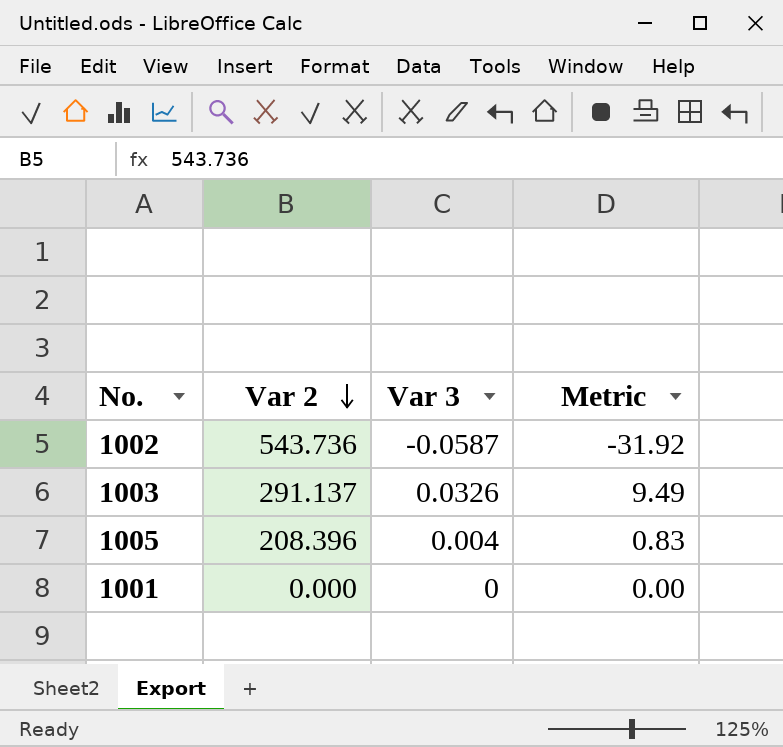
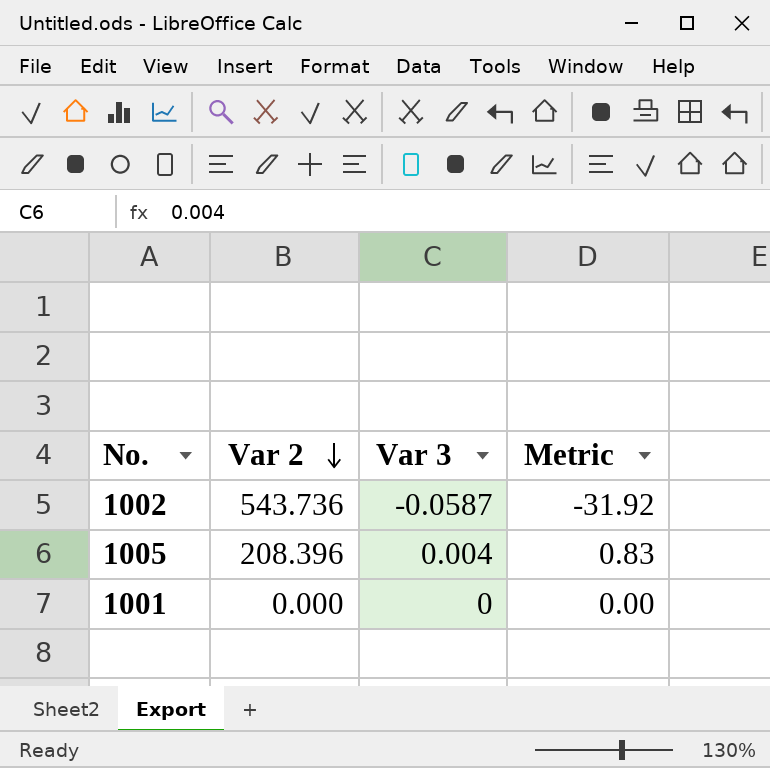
row 1003: 291.137 | 0.0326 | 9.49 -> none

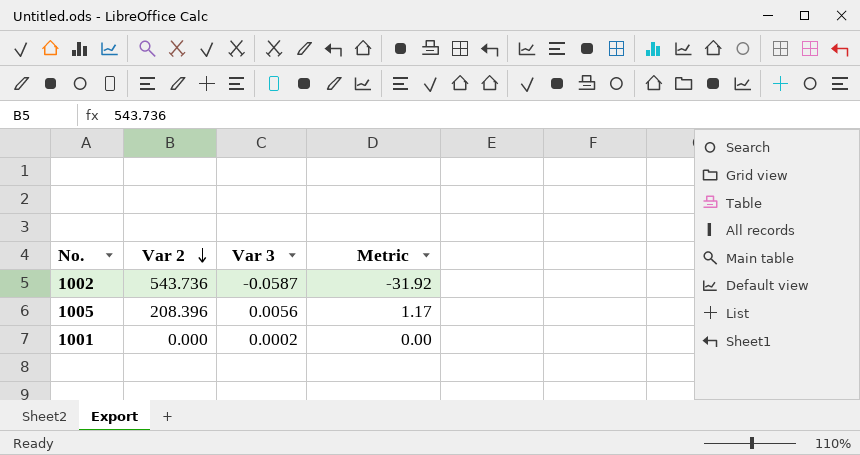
1005 | Var 3: 0.004 -> 0.0056
1005 | Metric: 0.83 -> 1.17
1001 | Var 3: 0 -> 0.0002

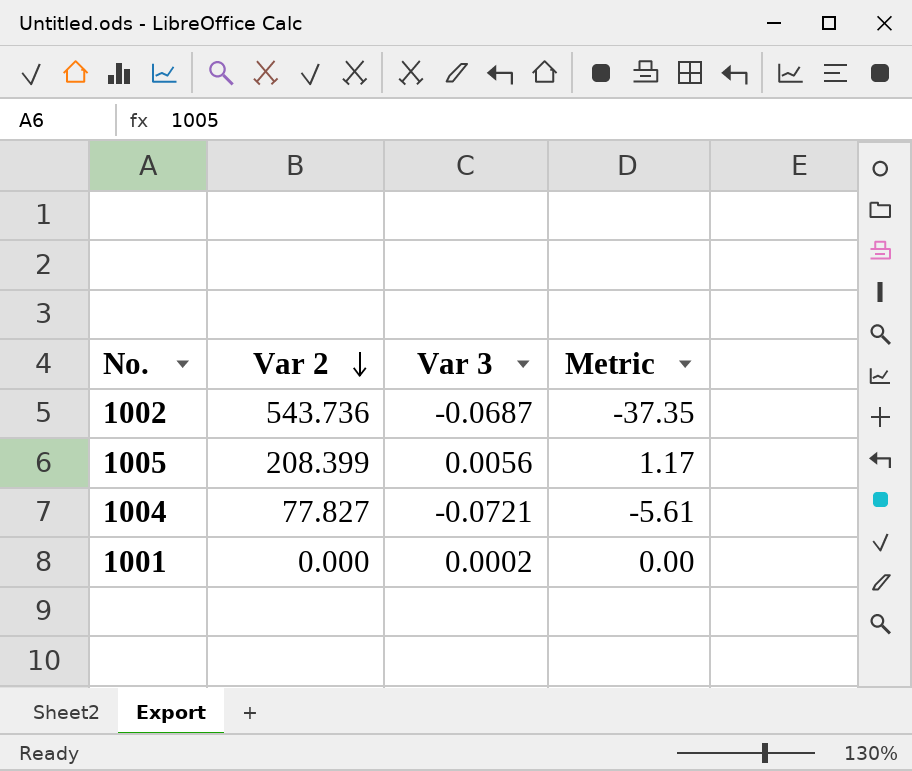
1002 | Var 3: -0.0587 -> -0.0687
1002 | Metric: -31.92 -> -37.35
1005 | Var 2: 208.396 -> 208.399
row 1004: none -> 77.827 | -0.0721 | -5.61

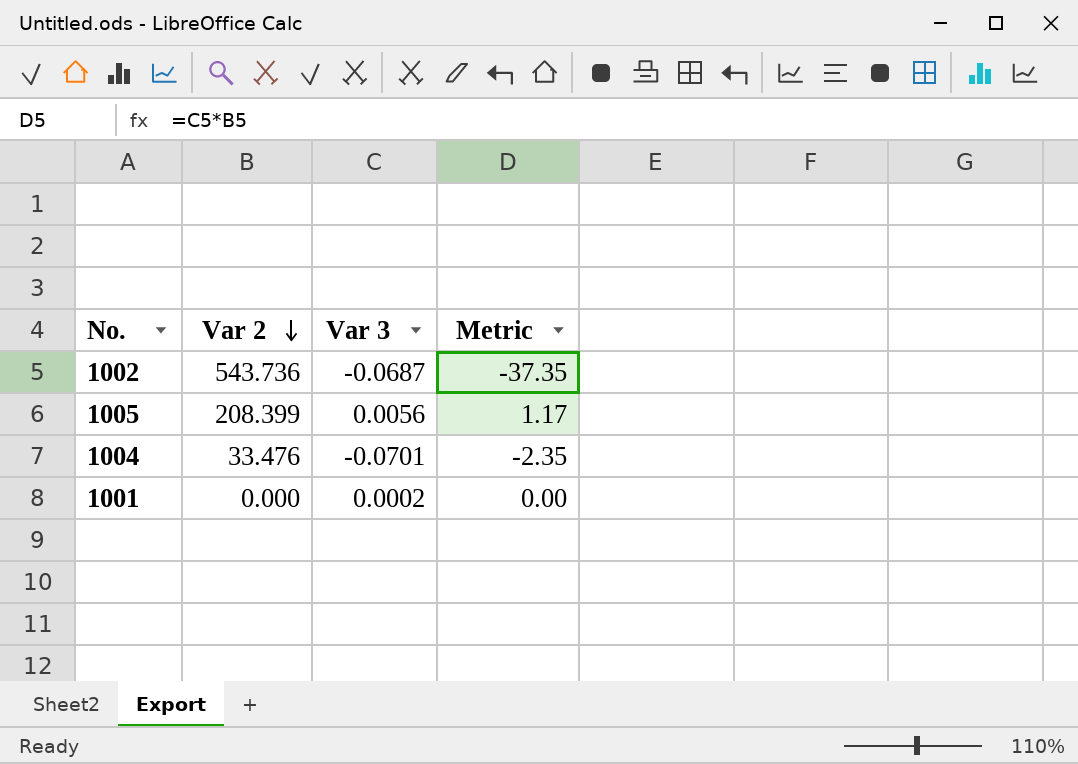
1004 | Var 2: 77.827 -> 33.476
1004 | Var 3: -0.0721 -> -0.0701
1004 | Metric: -5.61 -> -2.35

